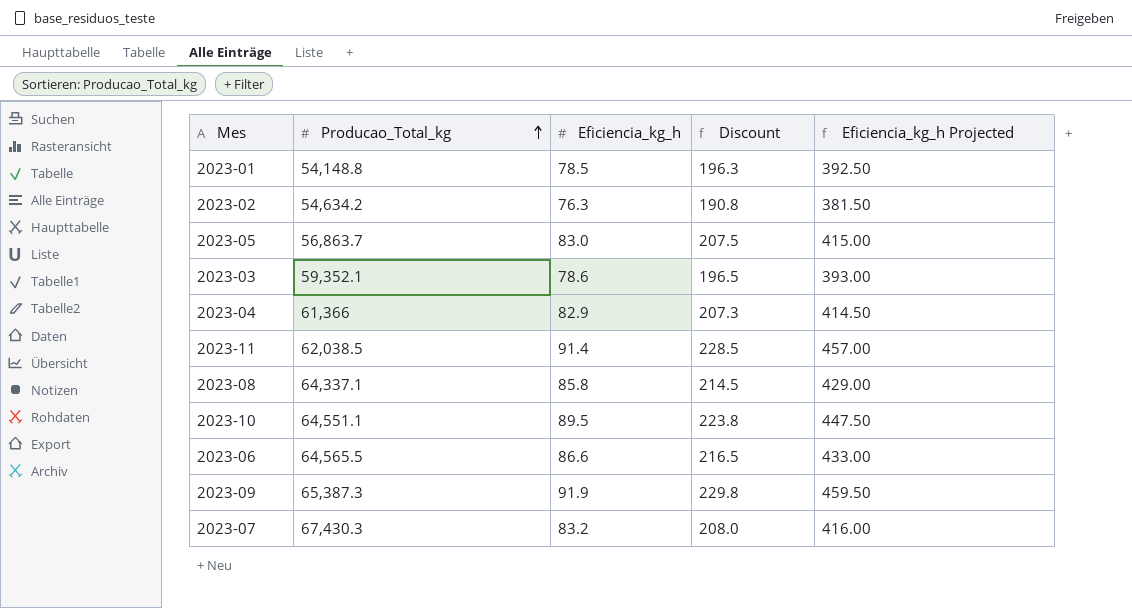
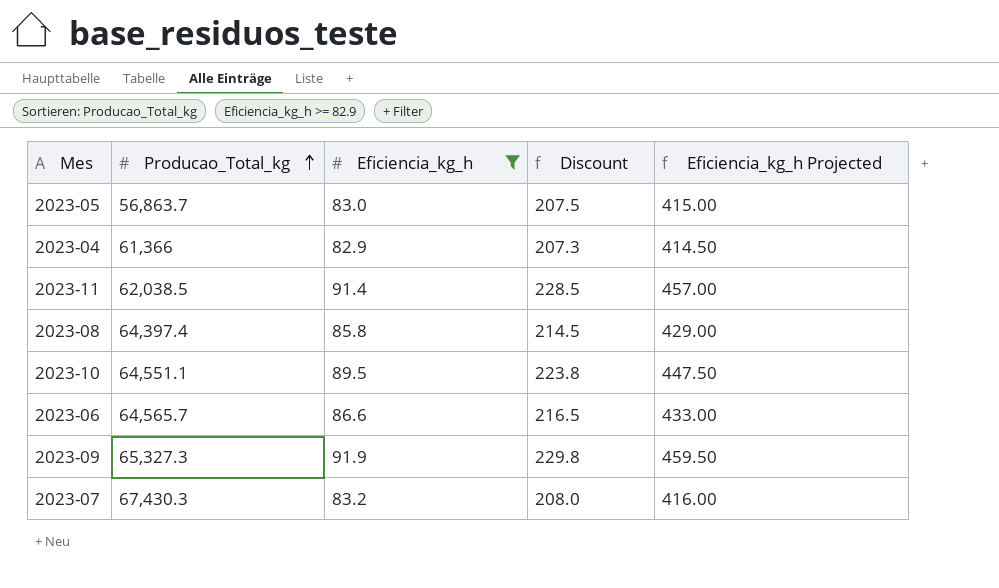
filter: none -> Eficiencia_kg_h >= 82.9
2023-08 | Producao_Total_kg: 64,337.1 -> 64,397.4
2023-06 | Producao_Total_kg: 64,565.5 -> 64,565.7
2023-09 | Producao_Total_kg: 65,387.3 -> 65,327.3

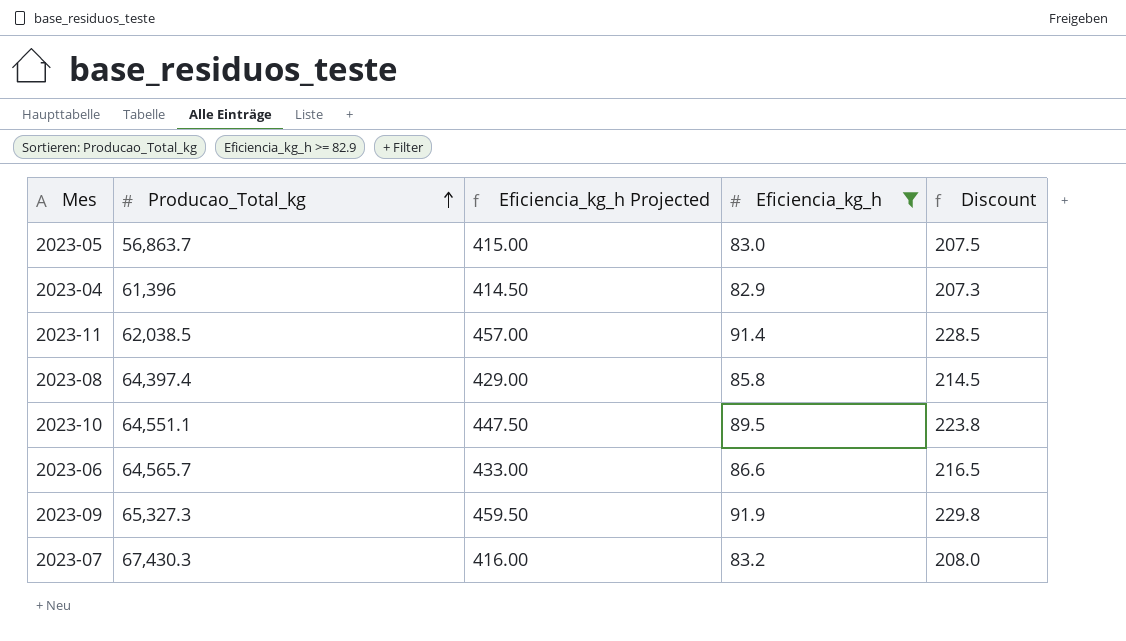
column Eficiencia_kg_h Projected | position: 5 -> 3
2023-04 | Producao_Total_kg: 61,366 -> 61,396

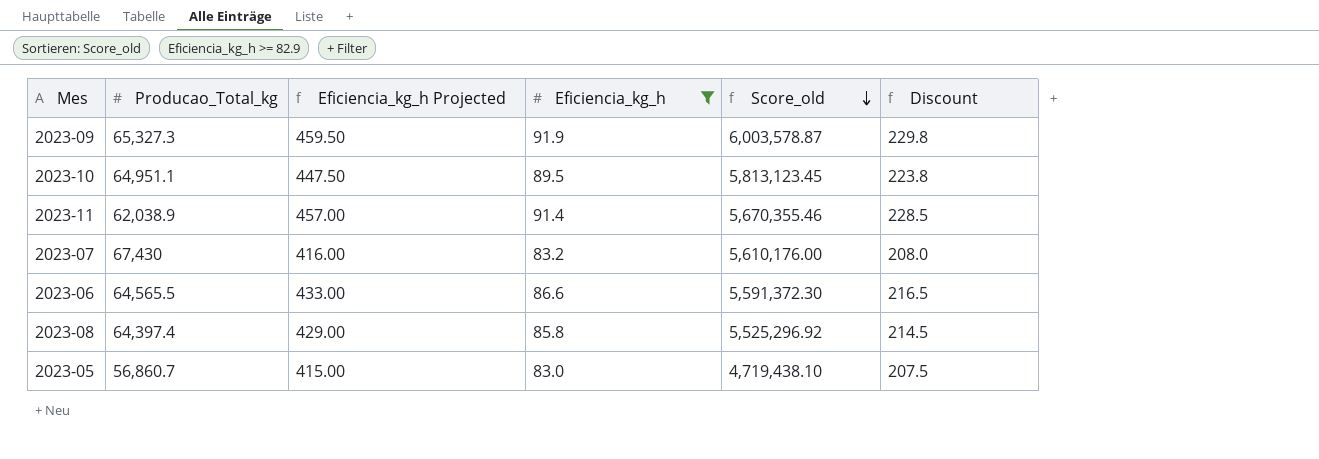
row order: Producao_Total_kg ascending -> Score_old descending
column Score_old | formula: none -> [Producao_Total_kg] * [Eficiencia_kg_h]
row 2023-04: 61,396 | 414.50 | 82.9 | 207.3 -> none
2023-10 | Producao_Total_kg: 64,551.1 -> 64,951.1
2023-11 | Producao_Total_kg: 62,038.5 -> 62,038.9
2023-07 | Producao_Total_kg: 67,430.3 -> 67,430
2023-06 | Producao_Total_kg: 64,565.7 -> 64,565.5
2023-05 | Producao_Total_kg: 56,863.7 -> 56,860.7

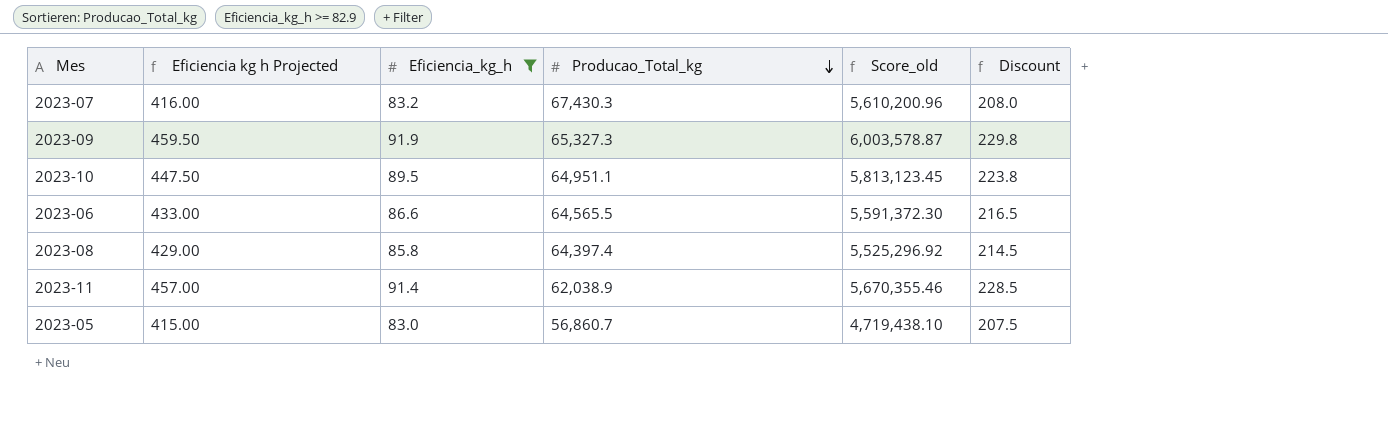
row order: Score_old descending -> Producao_Total_kg descending
column name: Eficiencia_kg_h Projected -> Eficiencia kg h Projected
column Producao_Total_kg | position: 2 -> 4
2023-07 | Producao_Total_kg: 67,430 -> 67,430.3
2023-07 | Score_old: 5,610,176.00 -> 5,610,200.96

